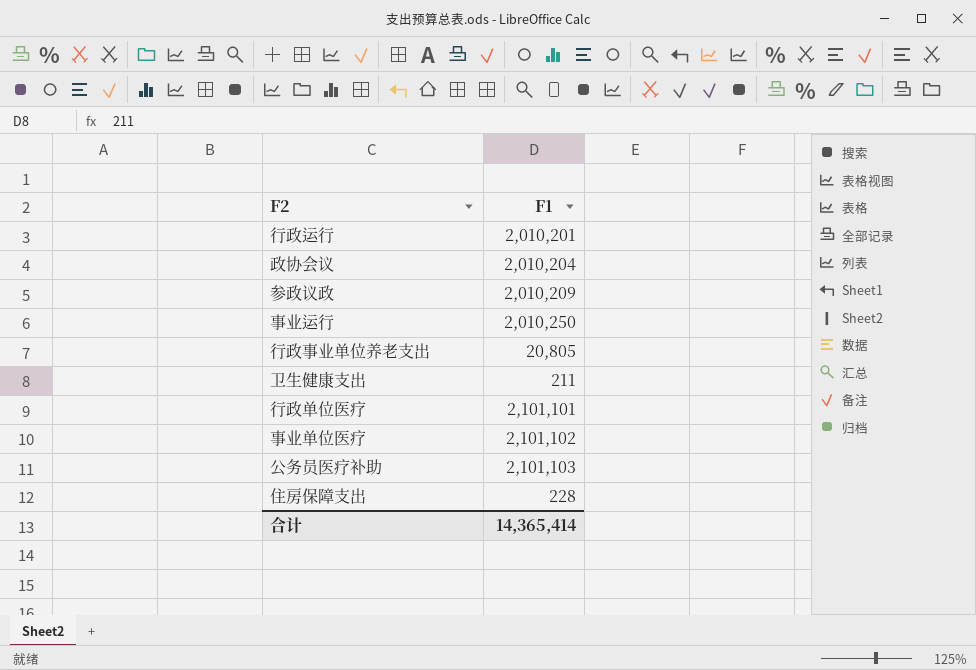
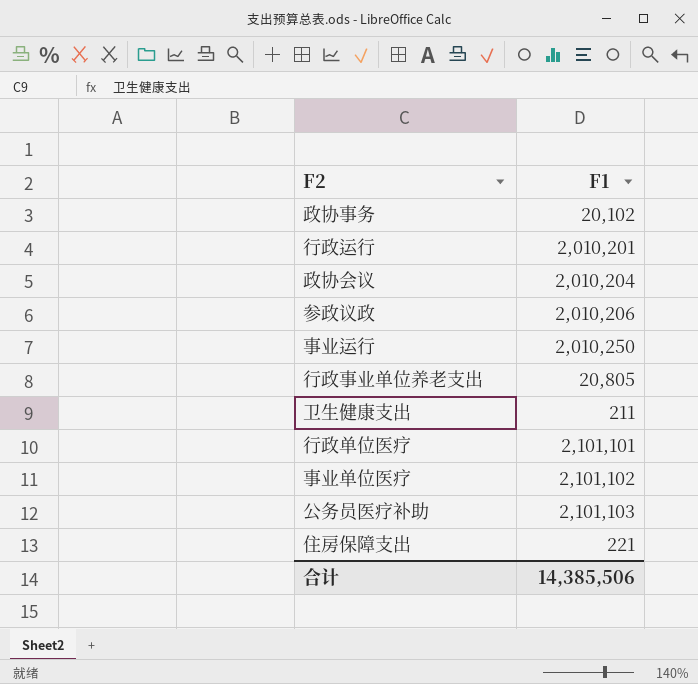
row 政协事务: none -> 20,102
参政议政 | F1: 2,010,209 -> 2,010,206
住房保障支出 | F1: 228 -> 221
合计 | F1: 14,365,414 -> 14,385,506

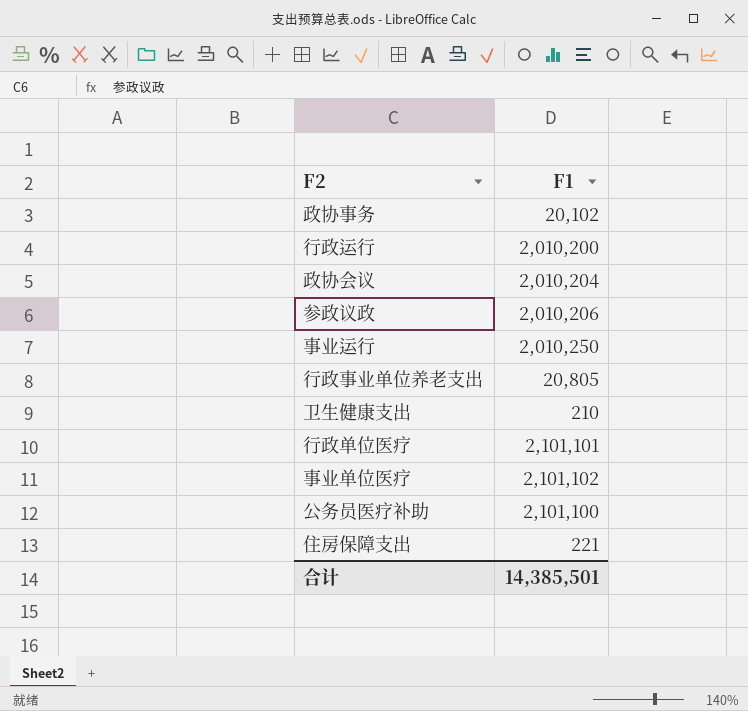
行政运行 | F1: 2,010,201 -> 2,010,200
卫生健康支出 | F1: 211 -> 210
公务员医疗补助 | F1: 2,101,103 -> 2,101,100
合计 | F1: 14,385,506 -> 14,385,501

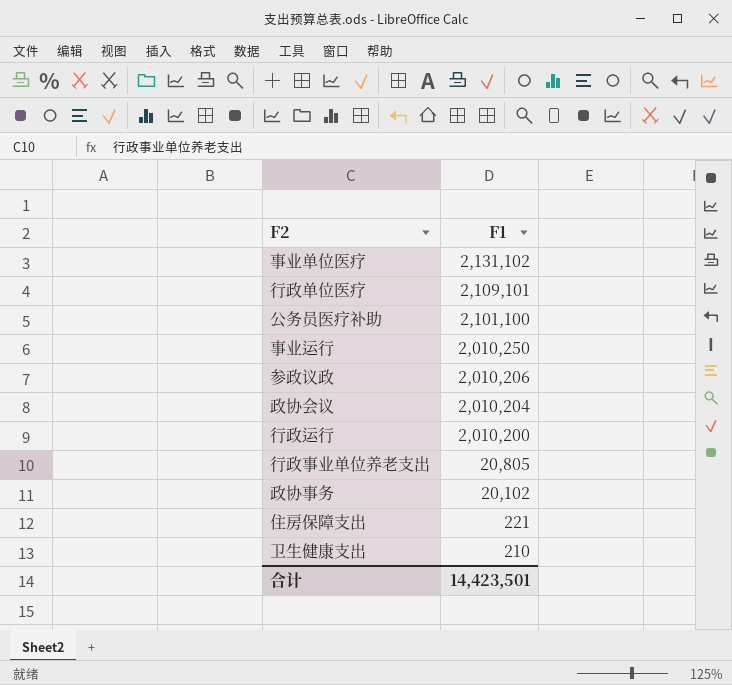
row order: none -> F1 descending
事业单位医疗 | F1: 2,101,102 -> 2,131,102
行政单位医疗 | F1: 2,101,101 -> 2,109,101
合计 | F1: 14,385,501 -> 14,423,501

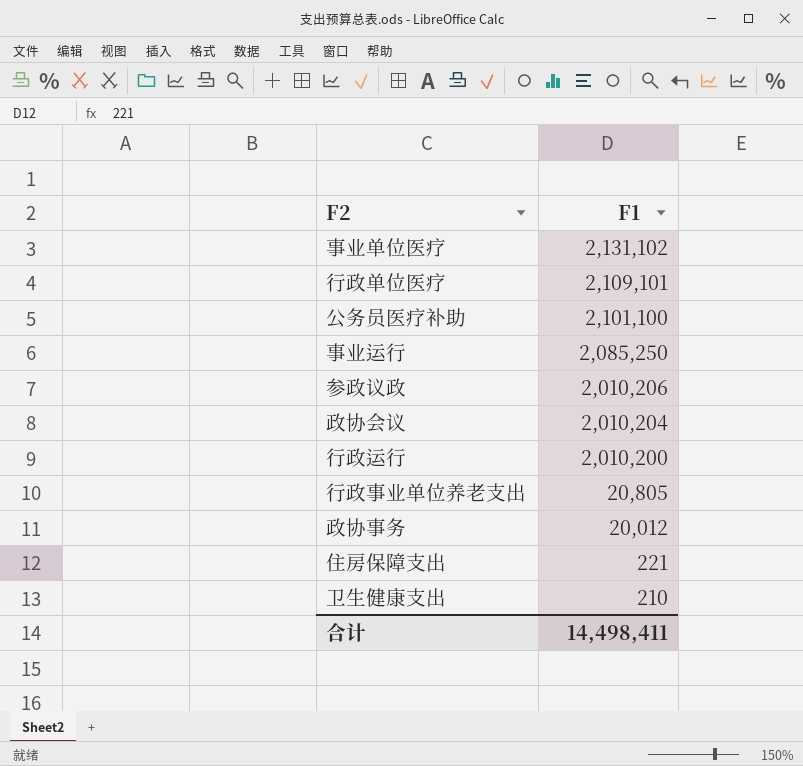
事业运行 | F1: 2,010,250 -> 2,085,250
政协事务 | F1: 20,102 -> 20,012
合计 | F1: 14,423,501 -> 14,498,411

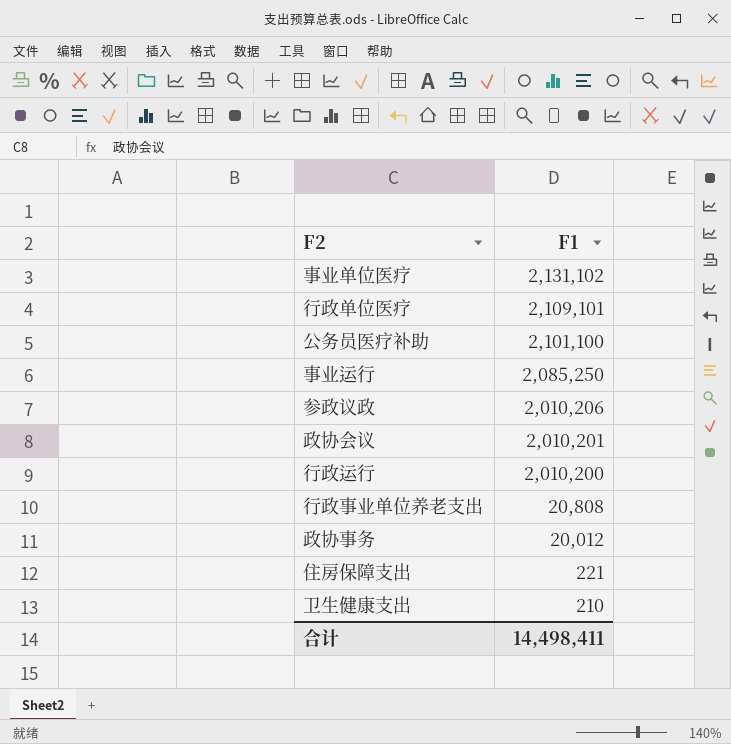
政协会议 | F1: 2,010,204 -> 2,010,201
行政事业单位养老支出 | F1: 20,805 -> 20,808

